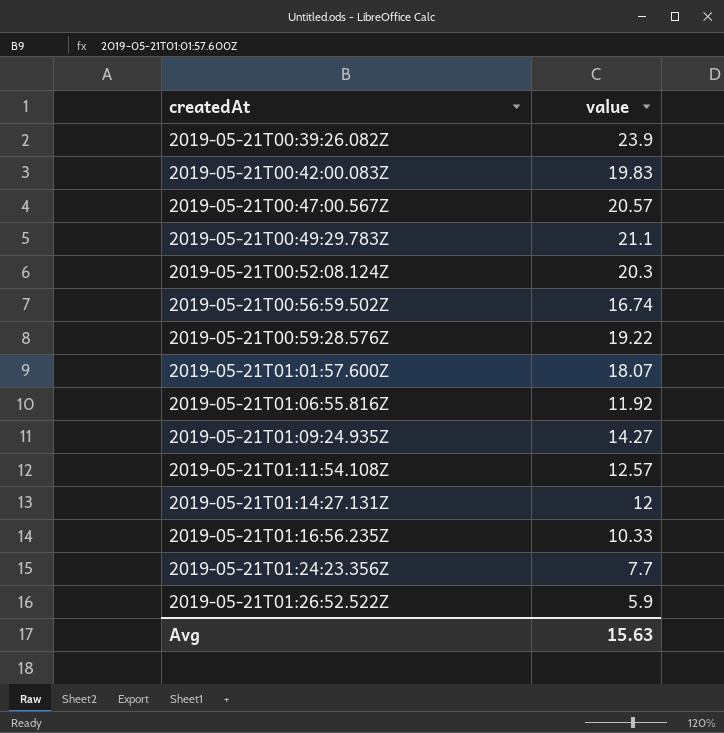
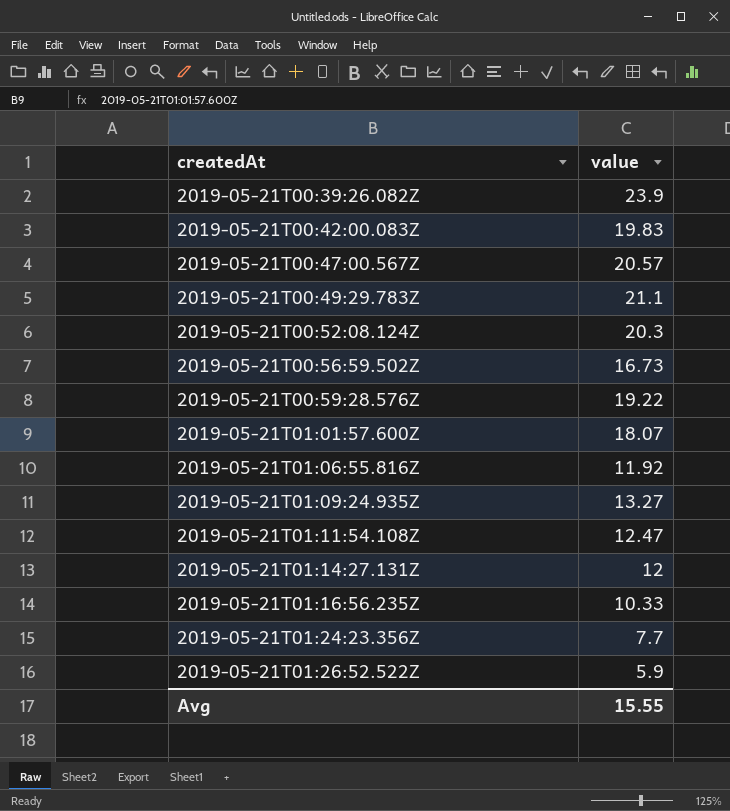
2019-05-21T00:56:59.502Z | value: 16.74 -> 16.73
2019-05-21T01:09:24.935Z | value: 14.27 -> 13.27
2019-05-21T01:11:54.108Z | value: 12.57 -> 12.47
Avg | value: 15.63 -> 15.55

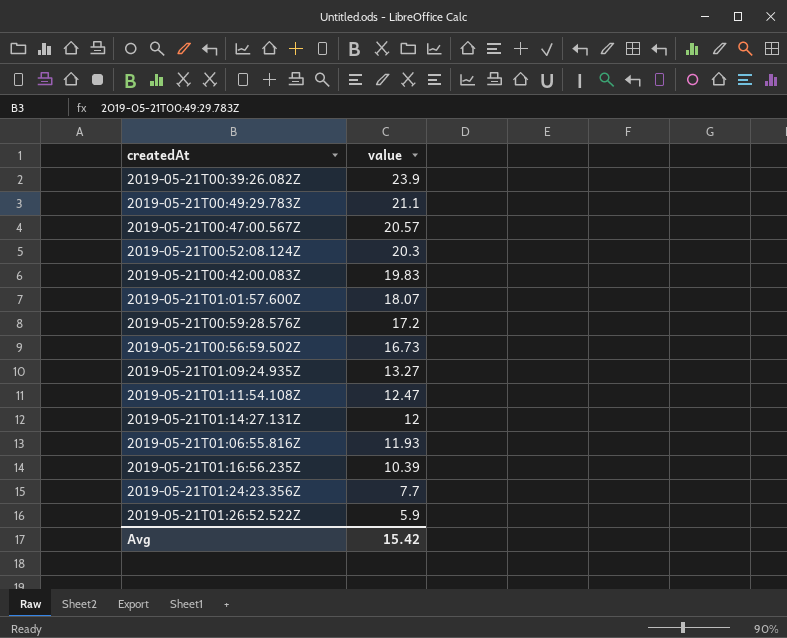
row order: createdAt ascending -> value descending
2019-05-21T00:59:28.576Z | value: 19.22 -> 17.2
2019-05-21T01:06:55.816Z | value: 11.92 -> 11.93
2019-05-21T01:16:56.235Z | value: 10.33 -> 10.39
Avg | value: 15.55 -> 15.42

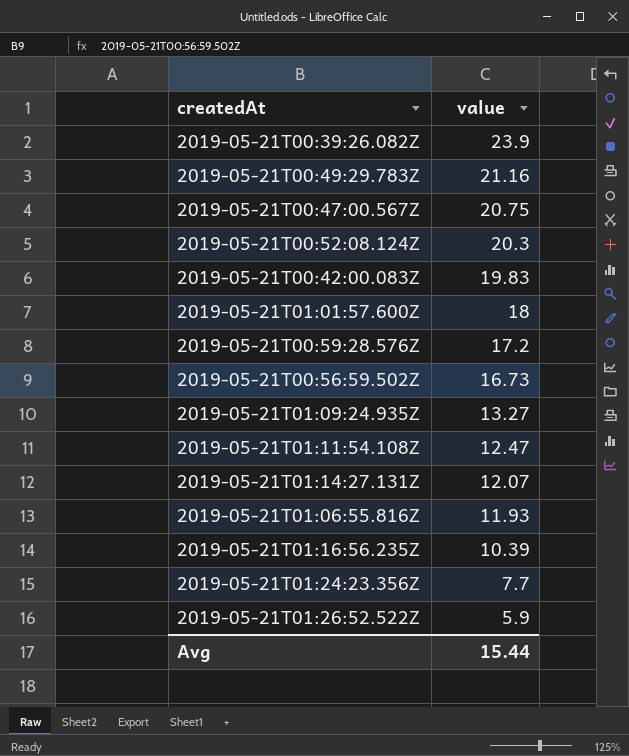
2019-05-21T00:49:29.783Z | value: 21.1 -> 21.16
2019-05-21T00:47:00.567Z | value: 20.57 -> 20.75
2019-05-21T01:01:57.600Z | value: 18.07 -> 18
2019-05-21T01:14:27.131Z | value: 12 -> 12.07
Avg | value: 15.42 -> 15.44

